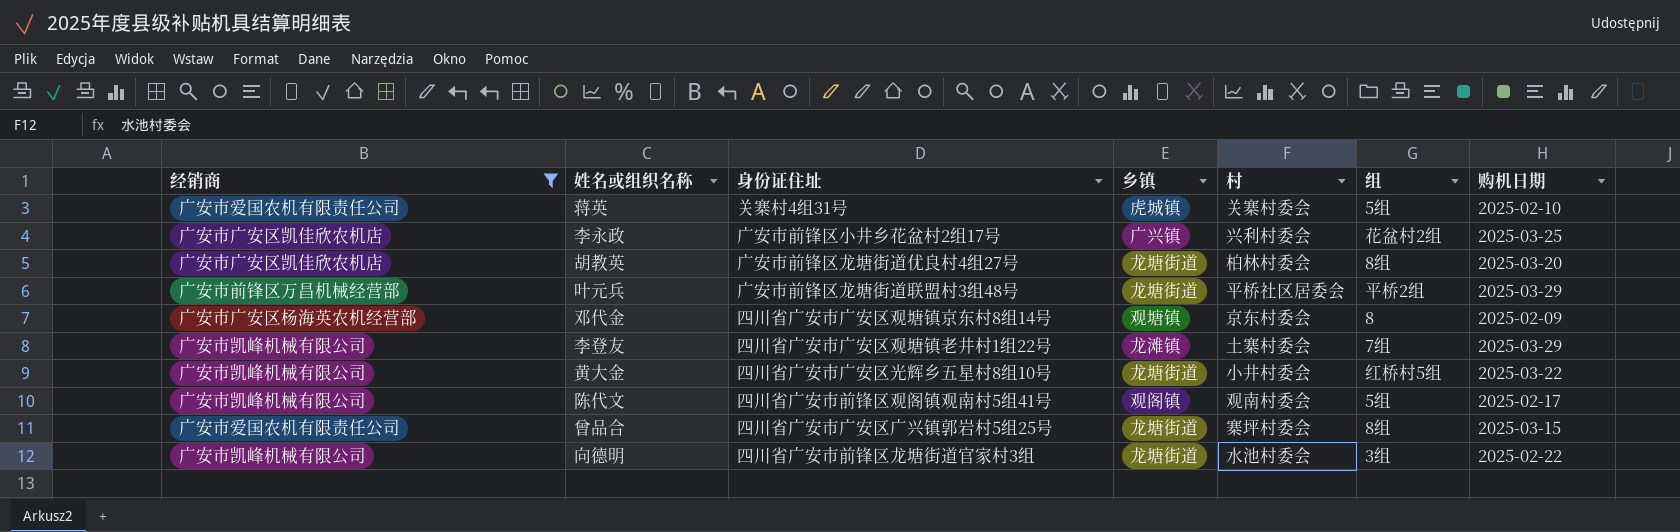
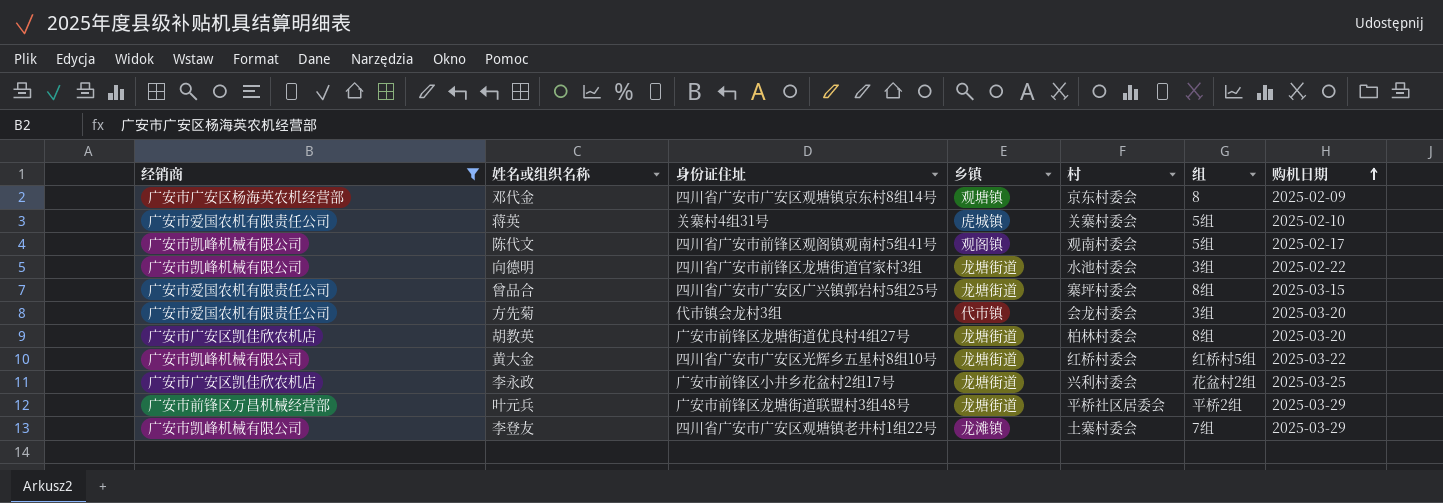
row order: none -> 购机日期 ascending
row 方先菊: none -> 广安市爱国农机有限责任公司 | 代市镇会龙村3组 | 代市镇 | 会龙村委会 | 3组 | 2025-03-20
黄大金 | 村: 小井村委会 -> 红桥村委会
李永政 | 乡镇: 广兴镇 -> 龙塘街道

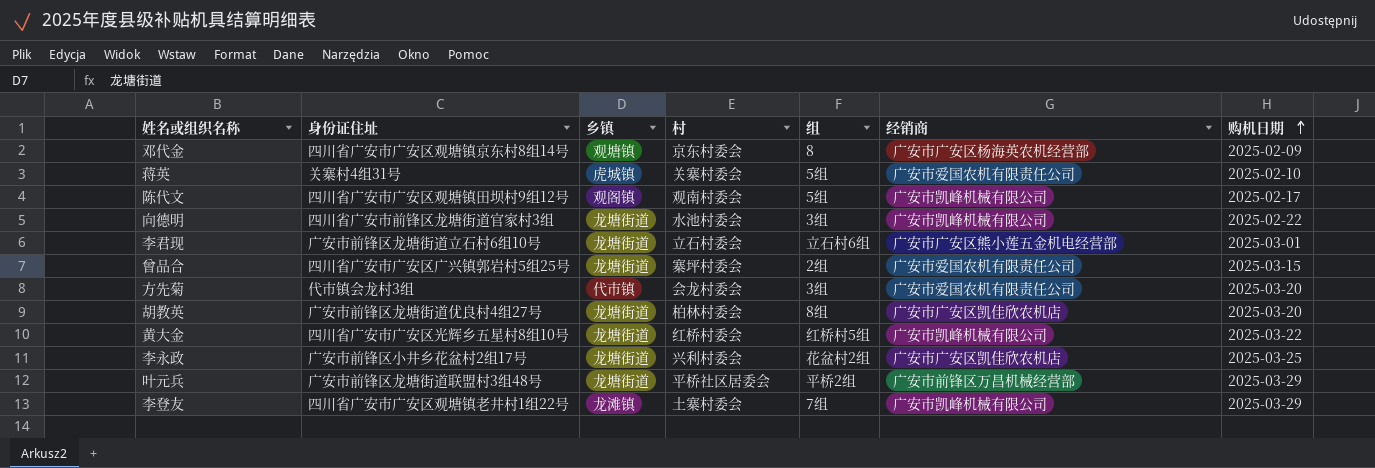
filter: 经销商 != 广安市广安区熊小莲五金机电经营部 -> none
column 经销商 | position: 1 -> 6
陈代文 | 身份证住址: 四川省广安市前锋区观阁镇观南村5组41号 -> 四川省广安市广安区观塘镇田坝村9组12号
曾品合 | 组: 8组 -> 2组

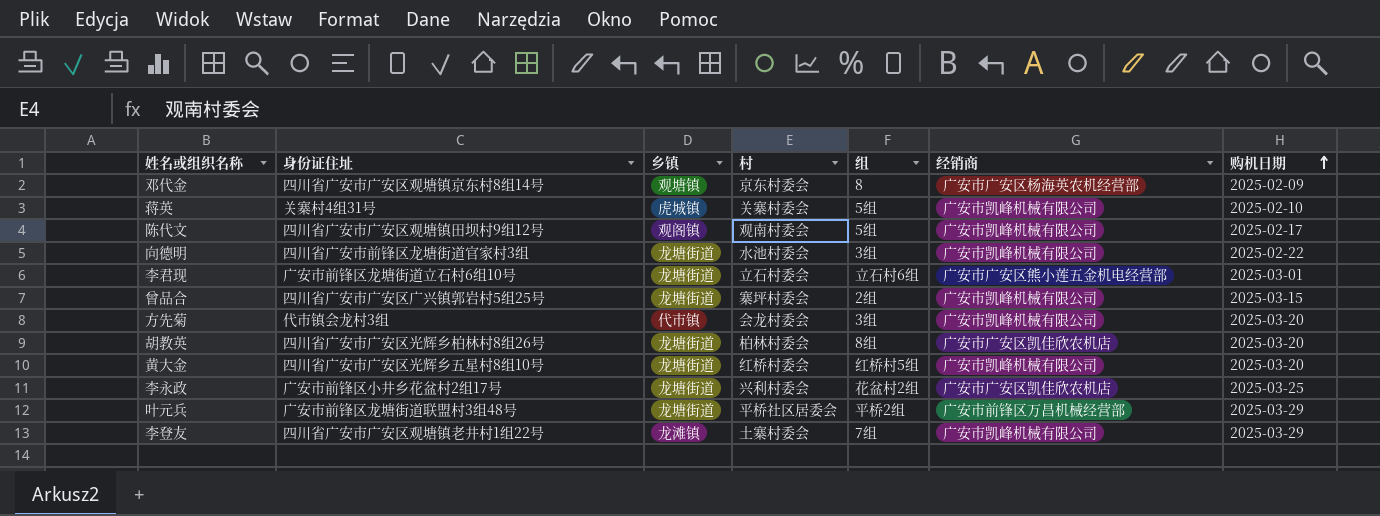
蒋英 | 经销商: 广安市爱国农机有限责任公司 -> 广安市凯峰机械有限公司
曾品合 | 经销商: 广安市爱国农机有限责任公司 -> 广安市凯峰机械有限公司
方先菊 | 经销商: 广安市爱国农机有限责任公司 -> 广安市凯峰机械有限公司
胡教英 | 身份证住址: 广安市前锋区龙塘街道优良村4组27号 -> 四川省广安市广安区光辉乡柏林村8组26号
黄大金 | 购机日期: 2025-03-22 -> 2025-03-20

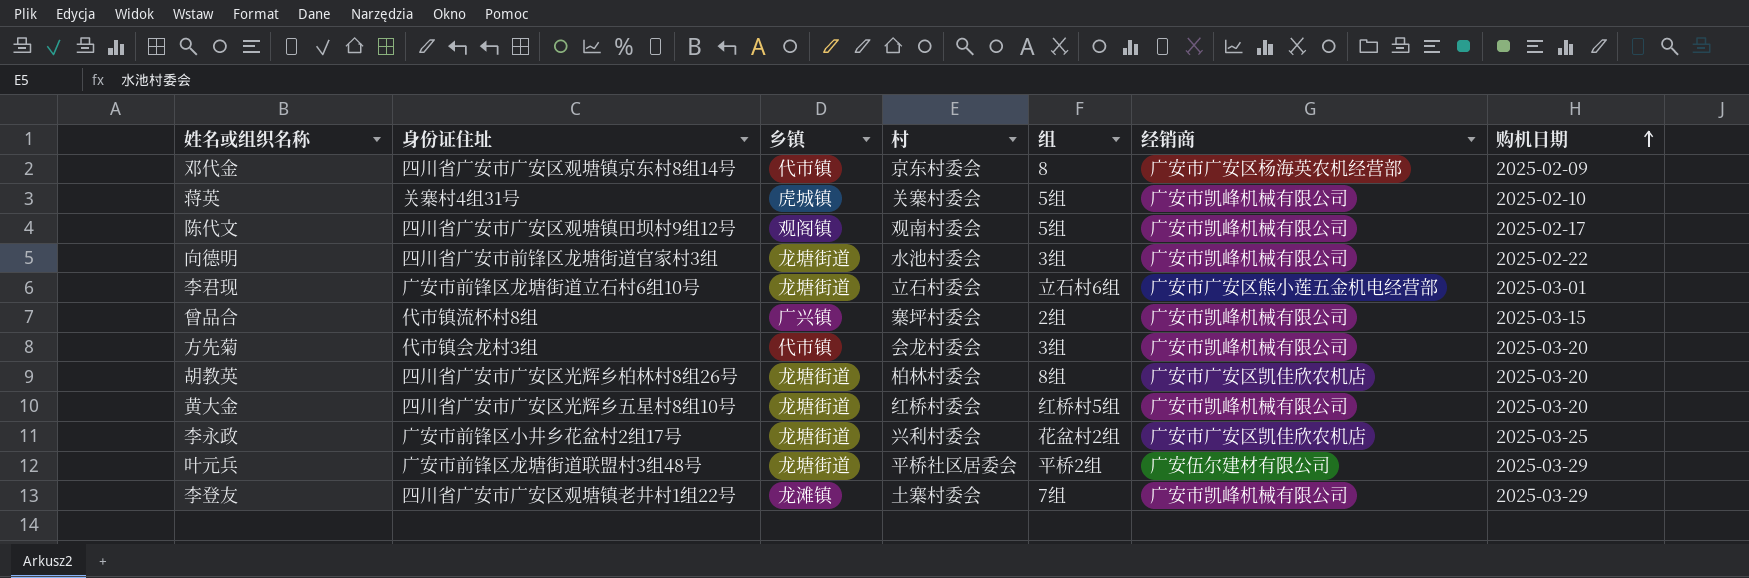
邓代金 | 乡镇: 观塘镇 -> 代市镇
曾品合 | 身份证住址: 四川省广安市广安区广兴镇郭岩村5组25号 -> 代市镇流杯村8组
曾品合 | 乡镇: 龙塘街道 -> 广兴镇
叶元兵 | 经销商: 广安市前锋区万昌机械经营部 -> 广安伍尔建材有限公司

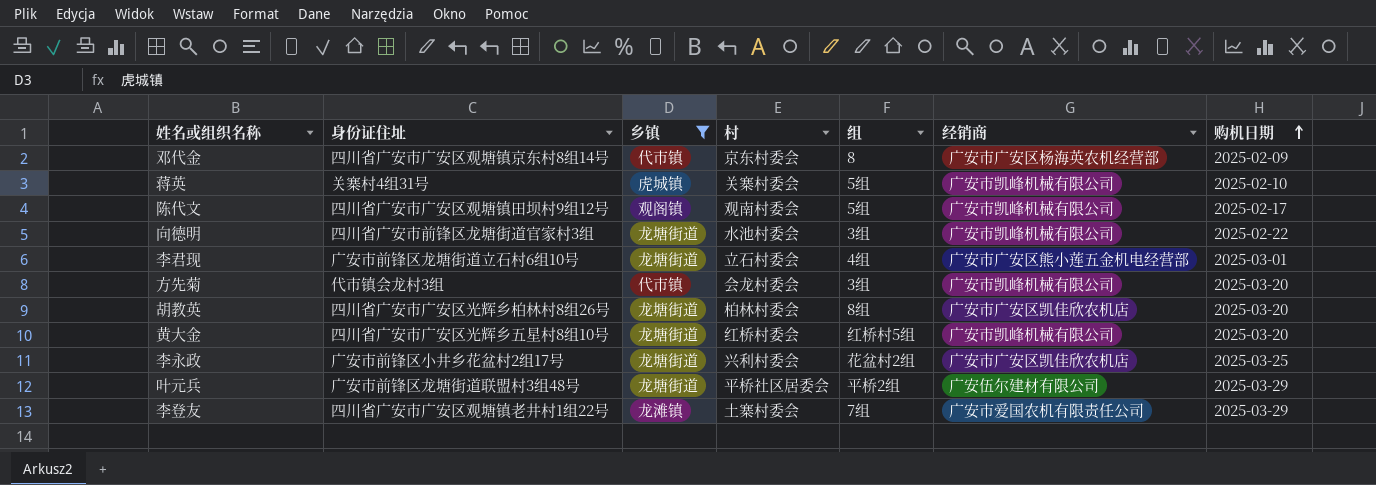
filter: none -> 乡镇 != 广兴镇
李君现 | 组: 立石村6组 -> 4组
李登友 | 经销商: 广安市凯峰机械有限公司 -> 广安市爱国农机有限责任公司

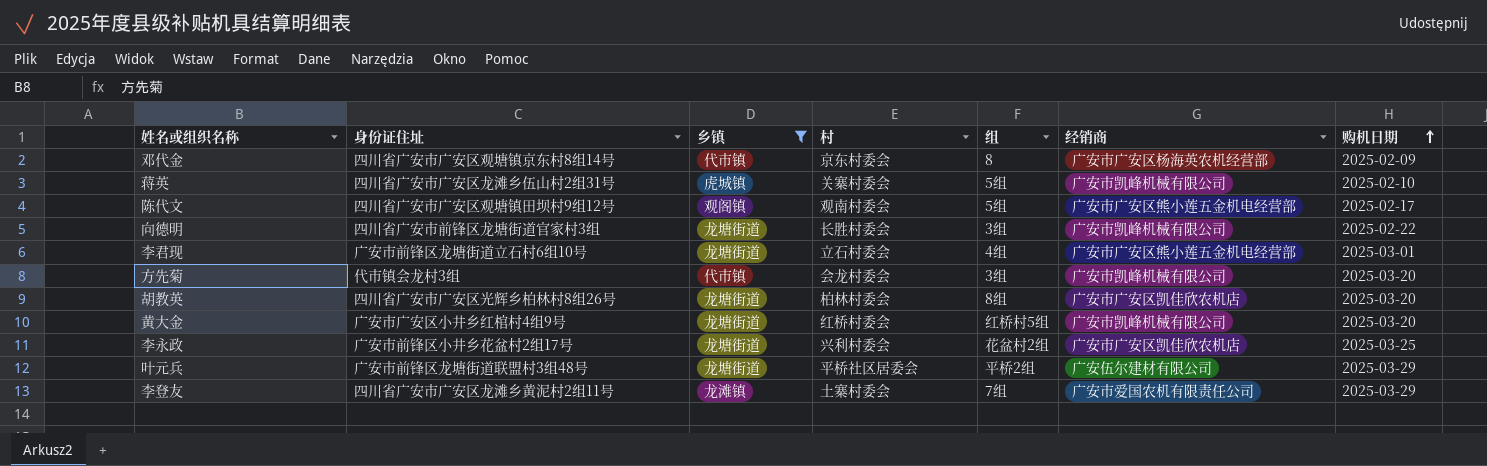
蒋英 | 身份证住址: 关寨村4组31号 -> 四川省广安市广安区龙滩乡伍山村2组31号
陈代文 | 经销商: 广安市凯峰机械有限公司 -> 广安市广安区熊小莲五金机电经营部
向德明 | 村: 水池村委会 -> 长胜村委会
黄大金 | 身份证住址: 四川省广安市广安区光辉乡五星村8组10号 -> 广安市广安区小井乡红棺村4组9号
李登友 | 身份证住址: 四川省广安市广安区观塘镇老井村1组22号 -> 四川省广安市广安区龙滩乡黄泥村2组11号

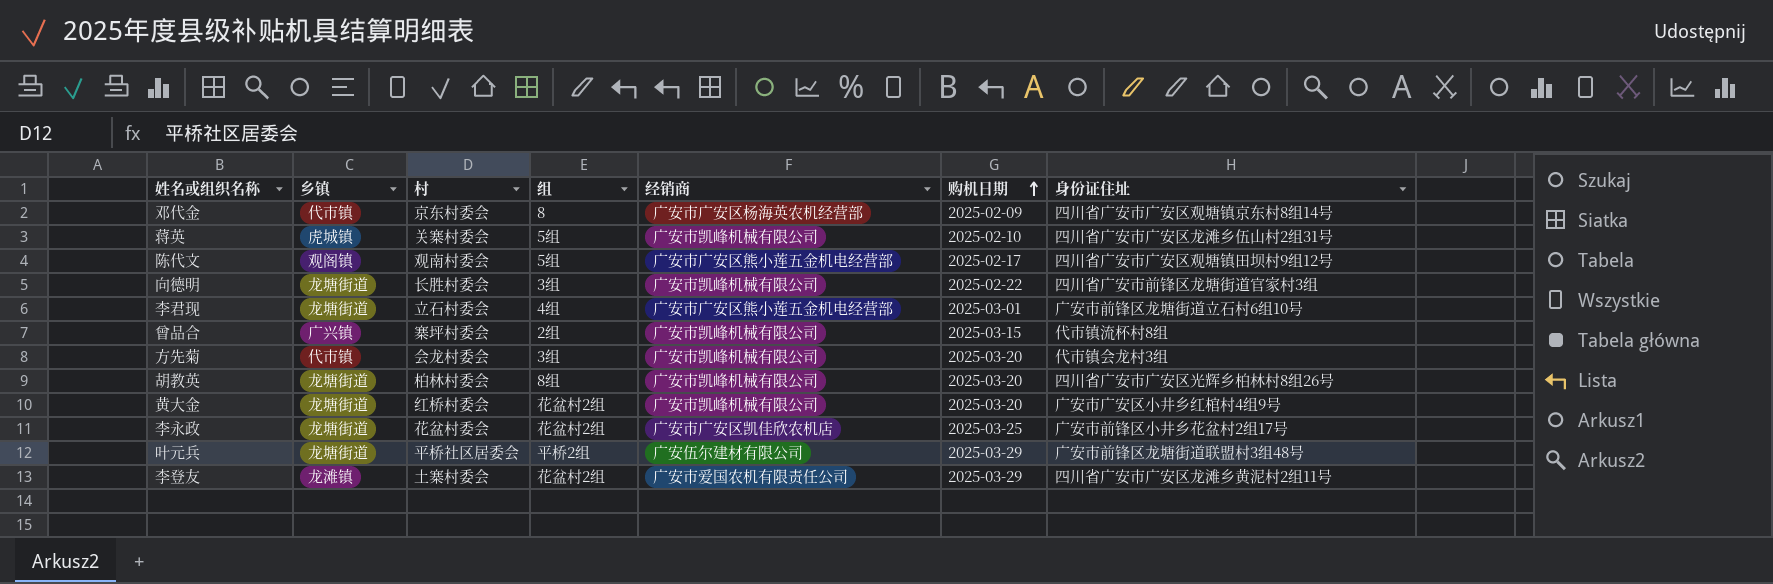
filter: 乡镇 != 广兴镇 -> none
column 身份证住址 | position: 2 -> 7
胡教英 | 经销商: 广安市广安区凯佳欣农机店 -> 广安市凯峰机械有限公司
黄大金 | 组: 红桥村5组 -> 花盆村2组
李永政 | 村: 兴利村委会 -> 花盆村委会
李登友 | 组: 7组 -> 花盆村2组

